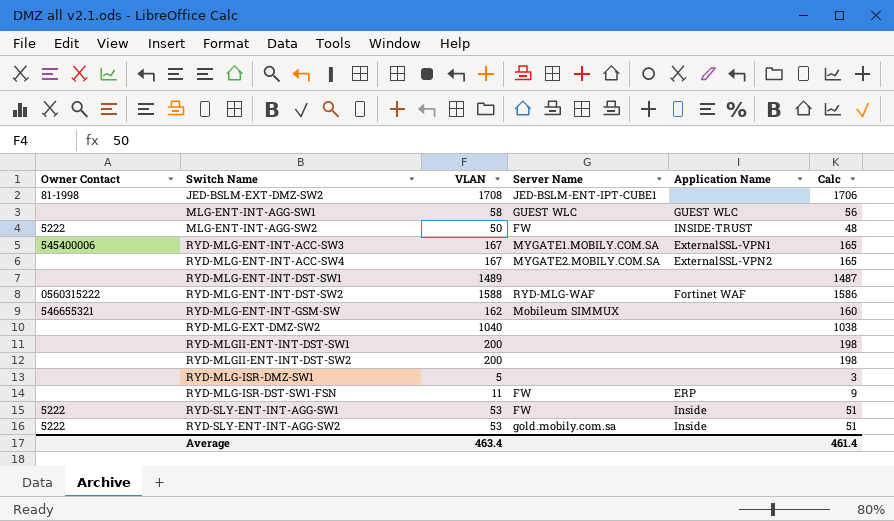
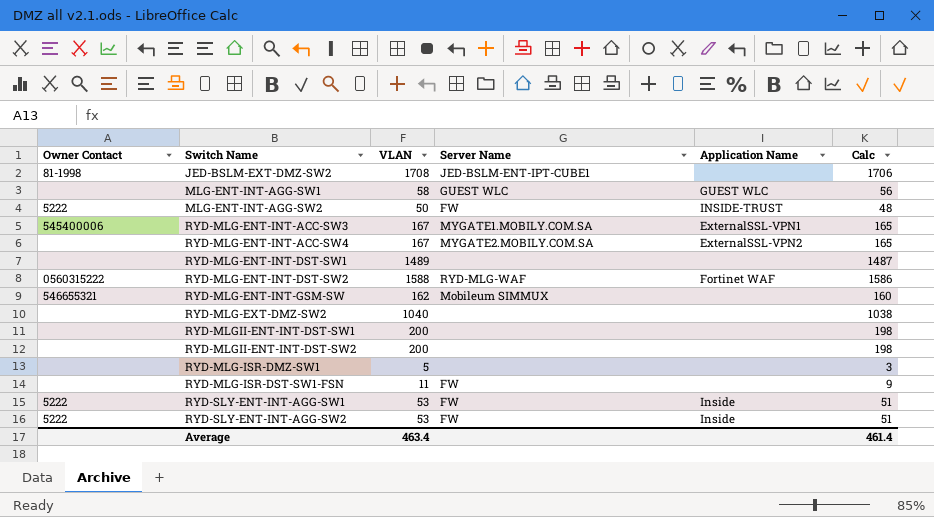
RYD-MLG-ISR-DST-SW1-FSN | Application Name: ERP -> none
RYD-SLY-ENT-INT-AGG-SW2 | Server Name: gold.mobily.com.sa -> FW

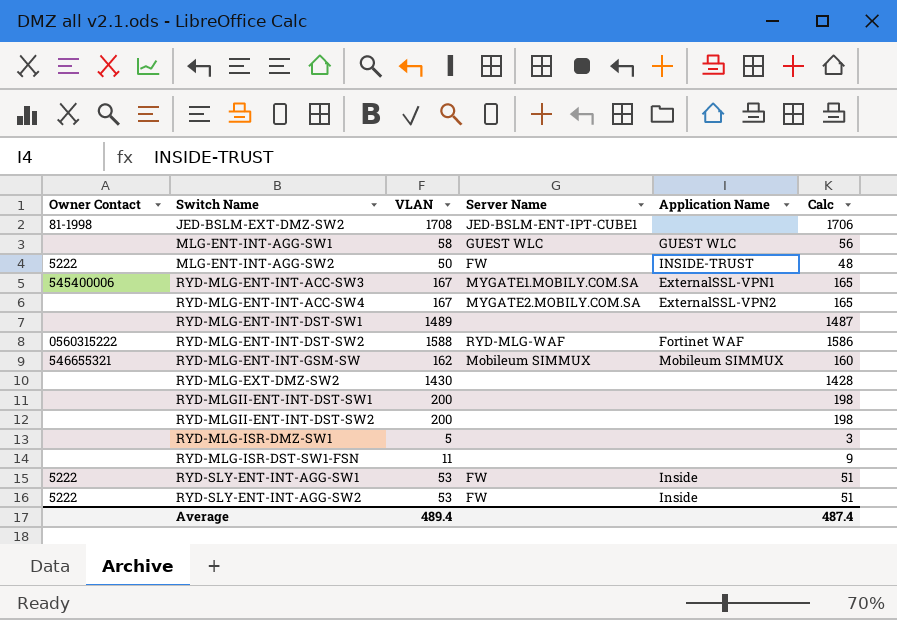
RYD-MLG-ENT-INT-GSM-SW | Application Name: none -> Mobileum SIMMUX
RYD-MLG-EXT-DMZ-SW2 | VLAN: 1040 -> 1430
RYD-MLG-EXT-DMZ-SW2 | Calc: 1038 -> 1428
RYD-MLG-ISR-DST-SW1-FSN | Server Name: FW -> none
Average | VLAN: 463.4 -> 489.4
Average | Calc: 461.4 -> 487.4

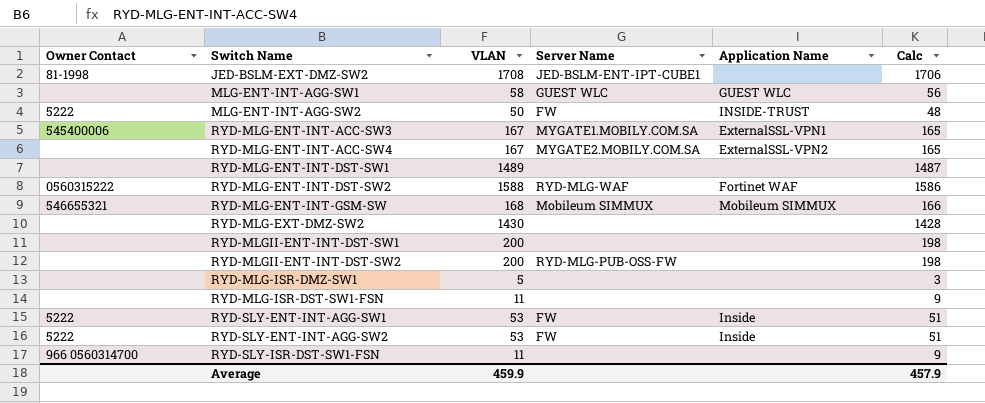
RYD-MLG-ENT-INT-GSM-SW | VLAN: 162 -> 168
RYD-MLG-ENT-INT-GSM-SW | Calc: 160 -> 166
RYD-MLGII-ENT-INT-DST-SW2 | Server Name: none -> RYD-MLG-PUB-OSS-FW
row RYD-SLY-ISR-DST-SW1-FSN: none -> 966 0560314700 | 11 | none | none | 9
Average | VLAN: 489.4 -> 459.9
Average | Calc: 487.4 -> 457.9

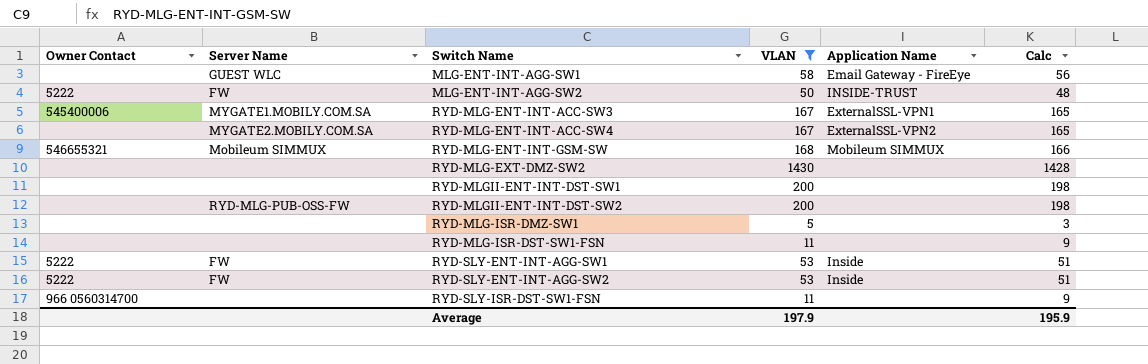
filter: none -> VLAN <= 1430
column Server Name | position: 4 -> 2
MLG-ENT-INT-AGG-SW1 | Application Name: GUEST WLC -> Email Gateway - FireEye
Average | VLAN: 459.9 -> 197.9
Average | Calc: 457.9 -> 195.9

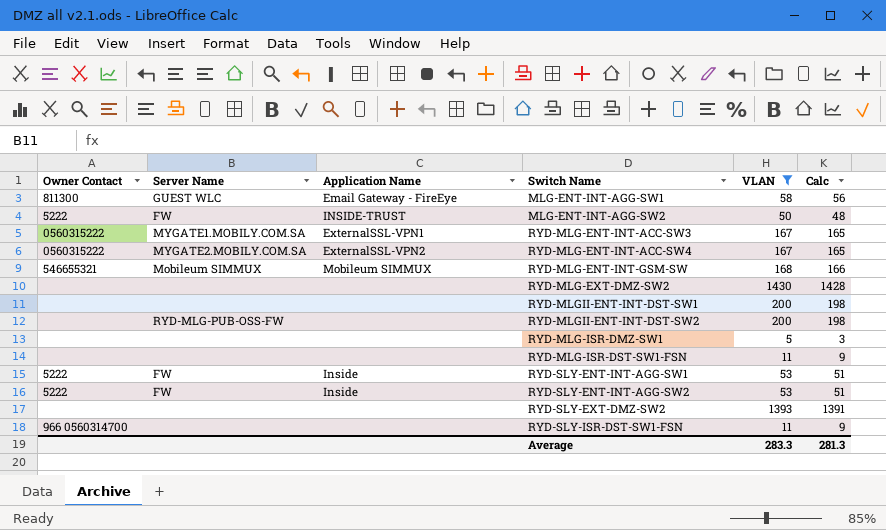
column Application Name | position: 5 -> 3
MLG-ENT-INT-AGG-SW1 | Owner Contact: none -> 811300
RYD-MLG-ENT-INT-ACC-SW3 | Owner Contact: 545400006 -> 0560315222
RYD-MLG-ENT-INT-ACC-SW4 | Owner Contact: none -> 0560315222
row RYD-SLY-EXT-DMZ-SW2: none -> none | none | none | 1393 | 1391
Average | VLAN: 197.9 -> 283.3
Average | Calc: 195.9 -> 281.3

